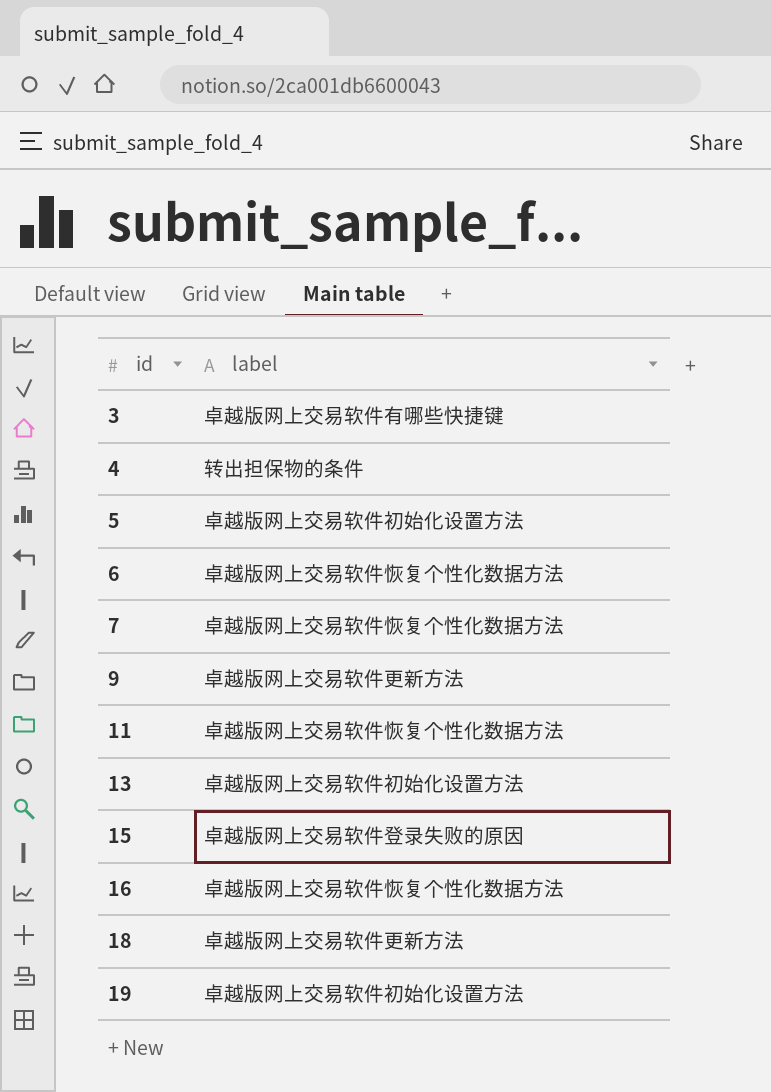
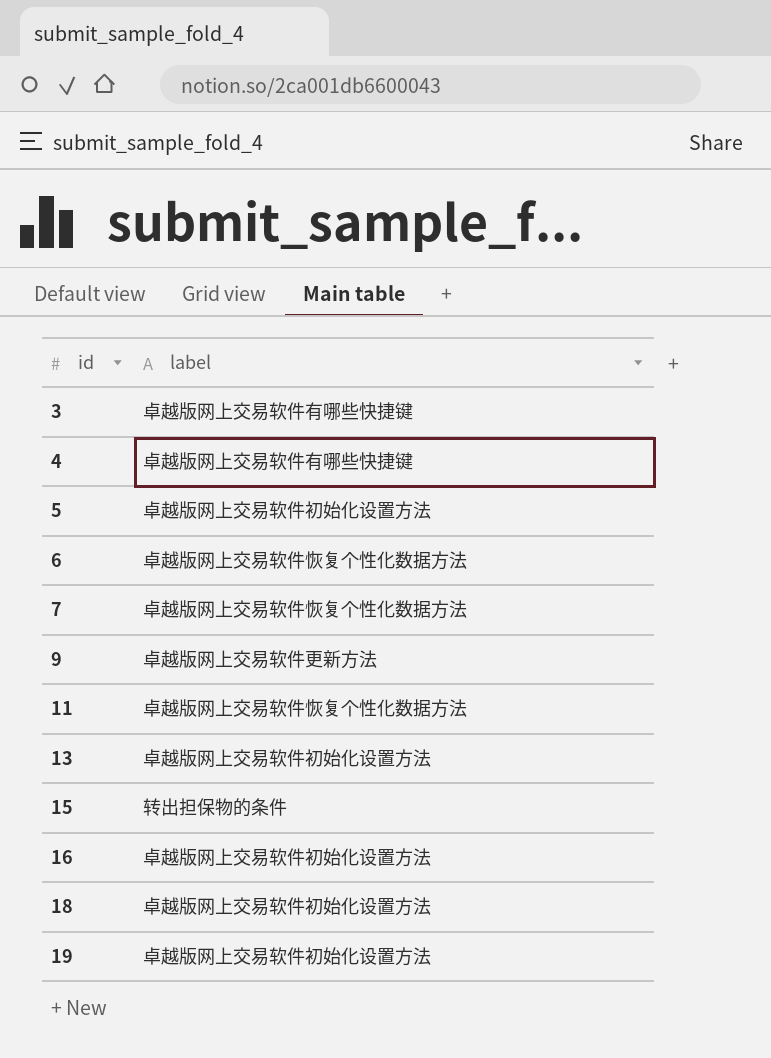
4 | label: 转出担保物的条件 -> 卓越版网上交易软件有哪些快捷键
15 | label: 卓越版网上交易软件登录失败的原因 -> 转出担保物的条件
16 | label: 卓越版网上交易软件恢复个性化数据方法 -> 卓越版网上交易软件初始化设置方法
18 | label: 卓越版网上交易软件更新方法 -> 卓越版网上交易软件初始化设置方法

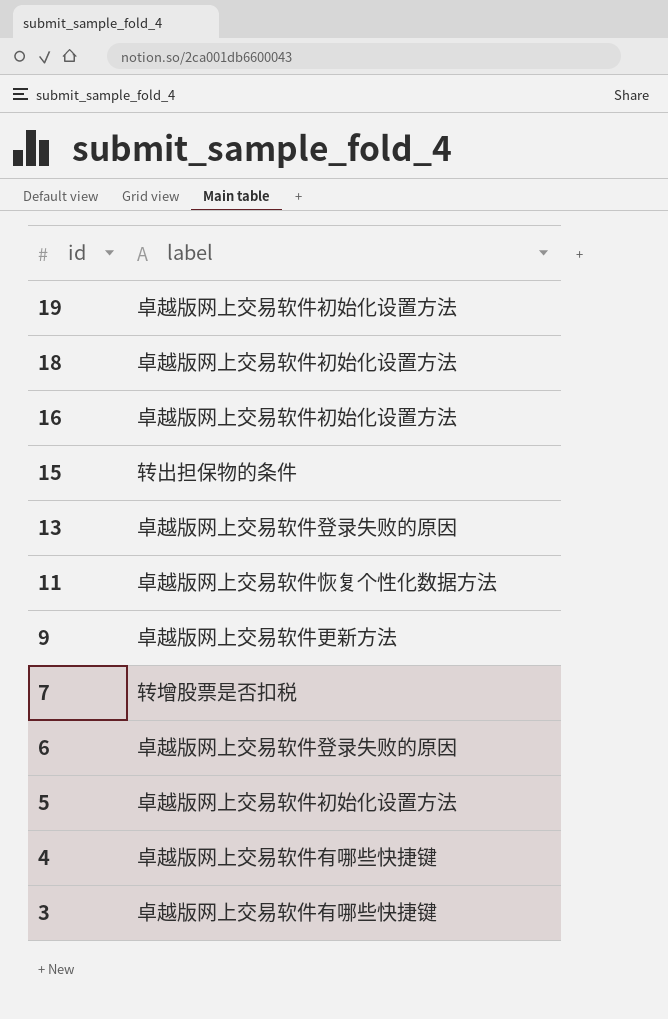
row order: id ascending -> id descending
13 | label: 卓越版网上交易软件初始化设置方法 -> 卓越版网上交易软件登录失败的原因
7 | label: 卓越版网上交易软件恢复个性化数据方法 -> 转增股票是否扣税
6 | label: 卓越版网上交易软件恢复个性化数据方法 -> 卓越版网上交易软件登录失败的原因

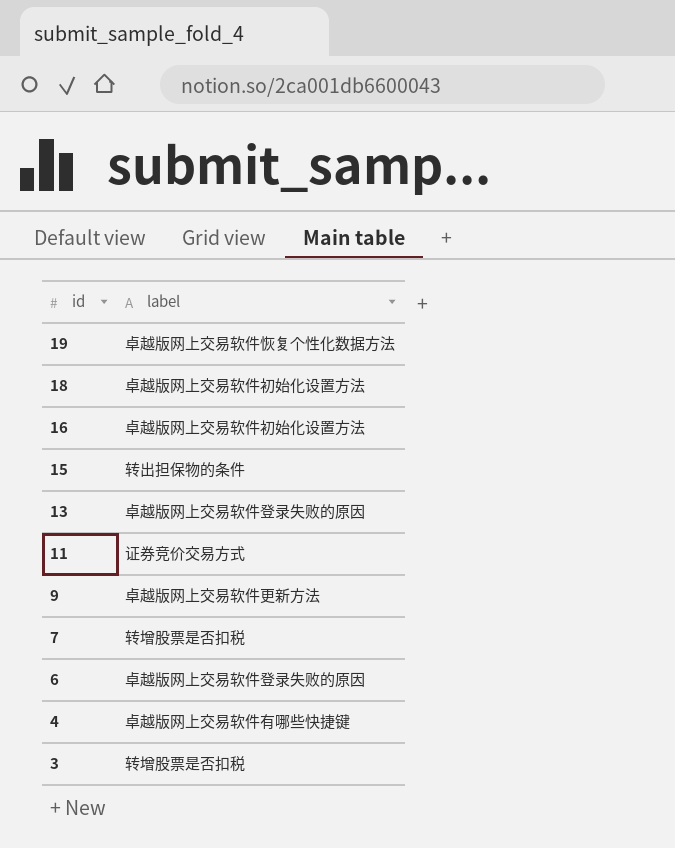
row 5: 卓越版网上交易软件初始化设置方法 -> none
19 | label: 卓越版网上交易软件初始化设置方法 -> 卓越版网上交易软件恢复个性化数据方法
11 | label: 卓越版网上交易软件恢复个性化数据方法 -> 证券竞价交易方式
3 | label: 卓越版网上交易软件有哪些快捷键 -> 转增股票是否扣税

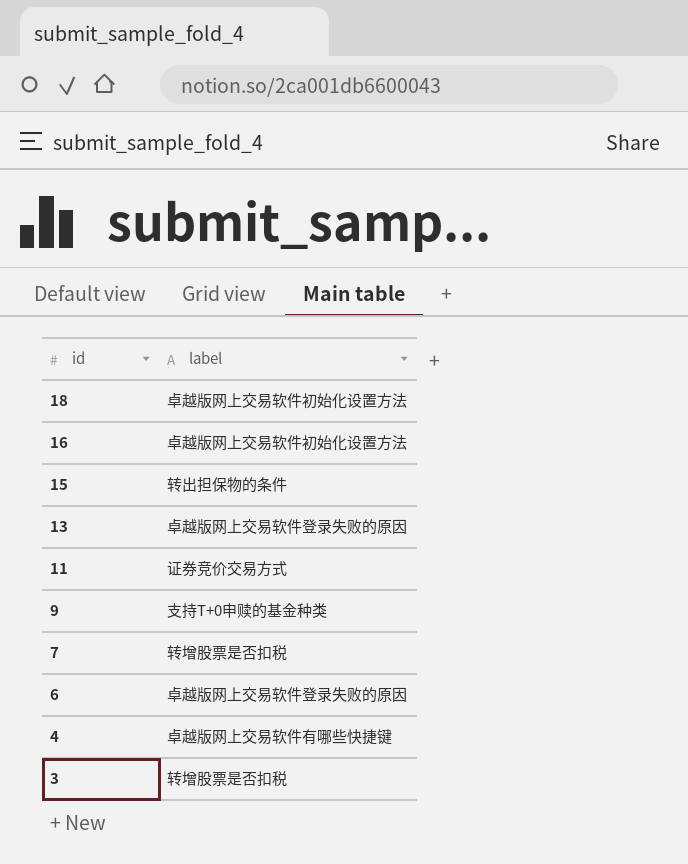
row 19: 卓越版网上交易软件恢复个性化数据方法 -> none
9 | label: 卓越版网上交易软件更新方法 -> 支持T+0申赎的基金种类

